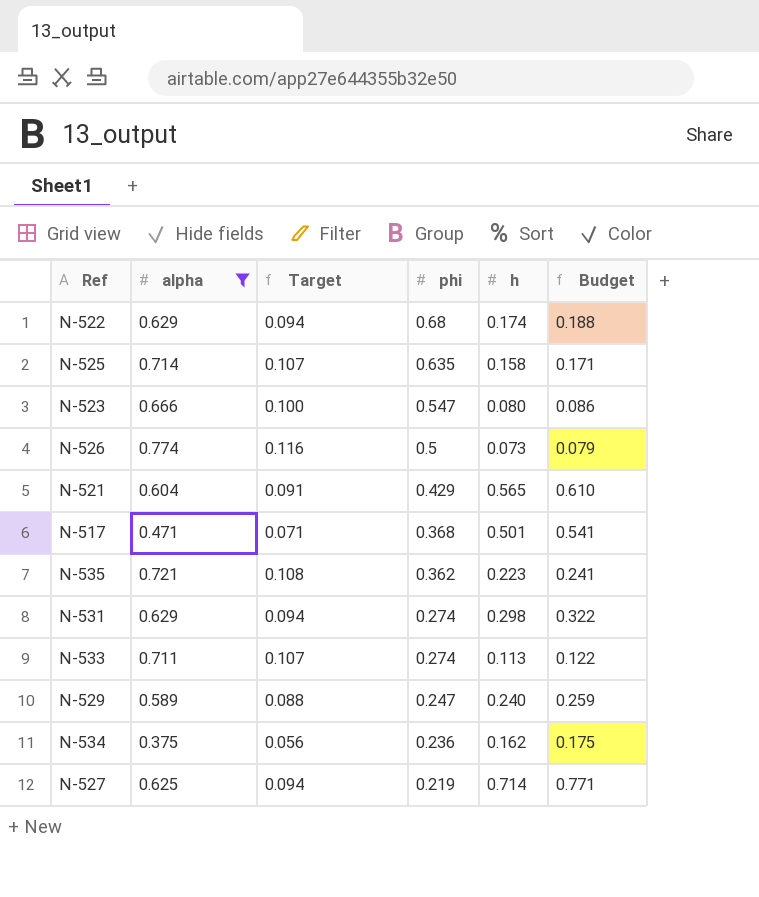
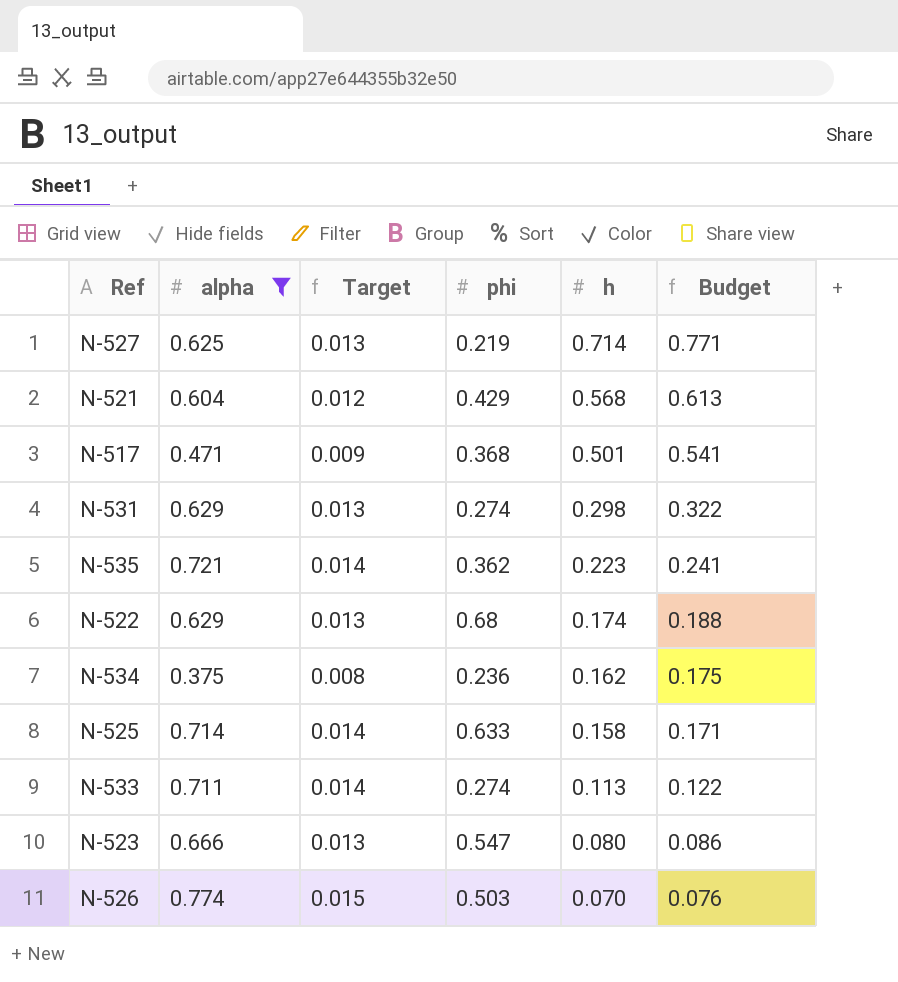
row order: phi descending -> h descending
column Target | formula: [alpha] * 0.15 -> [alpha] * 0.02
row N-529: 0.589 | 0.088 | 0.247 | 0.240 | 0.259 -> none
N-521 | h: 0.565 -> 0.568
N-521 | Budget: 0.610 -> 0.613
N-525 | phi: 0.635 -> 0.633
N-526 | phi: 0.5 -> 0.503
N-526 | h: 0.073 -> 0.070
N-526 | Budget: 0.079 -> 0.076

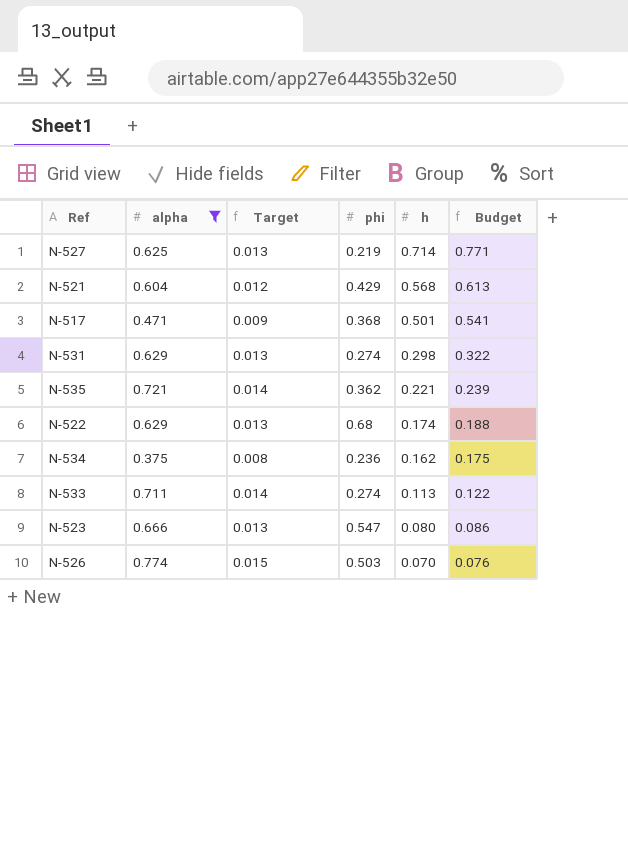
row N-525: 0.714 | 0.014 | 0.633 | 0.158 | 0.171 -> none
N-535 | h: 0.223 -> 0.221
N-535 | Budget: 0.241 -> 0.239

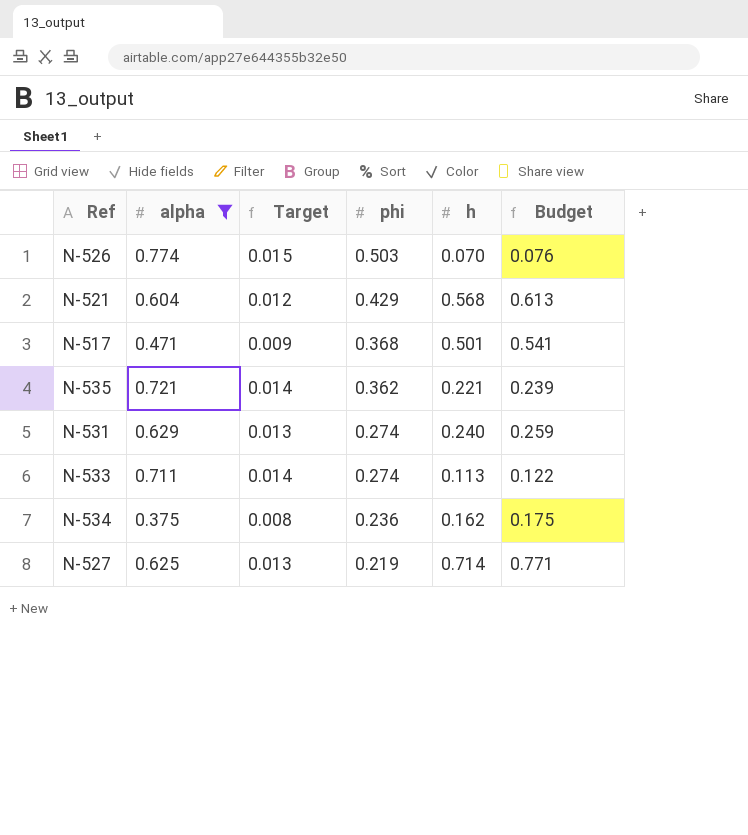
row order: h descending -> phi descending
row N-522: 0.629 | 0.013 | 0.68 | 0.174 | 0.188 -> none
row N-523: 0.666 | 0.013 | 0.547 | 0.080 | 0.086 -> none
N-531 | h: 0.298 -> 0.240
N-531 | Budget: 0.322 -> 0.259

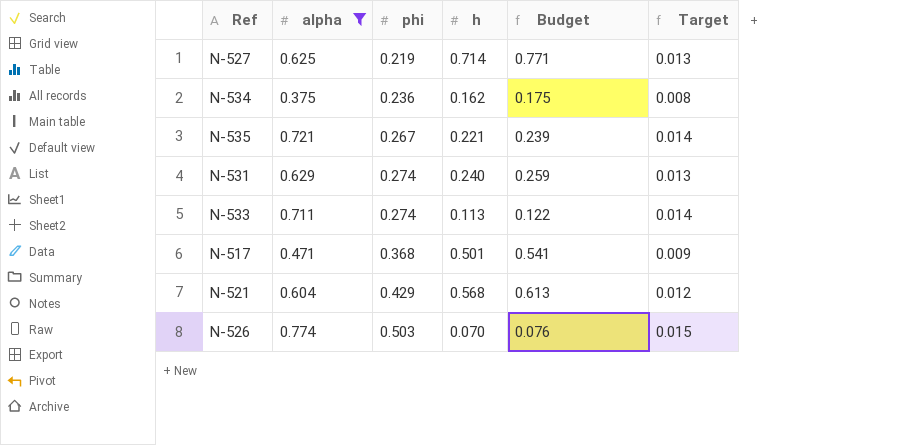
row order: phi descending -> phi ascending
column Target | position: 3 -> 6
N-535 | phi: 0.362 -> 0.267

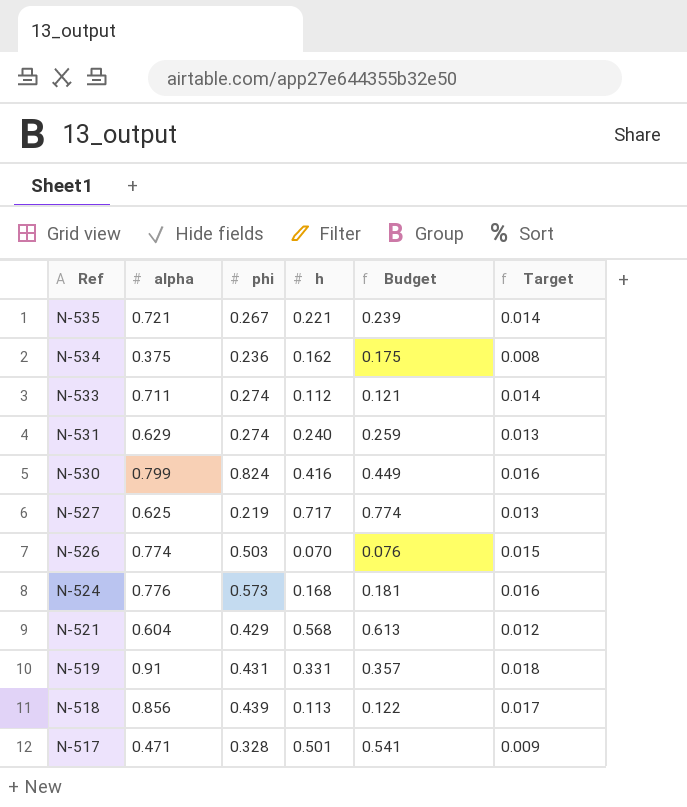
filter: alpha <= 0.774 -> none
row order: phi ascending -> Ref descending
N-533 | h: 0.113 -> 0.112
N-533 | Budget: 0.122 -> 0.121
N-527 | h: 0.714 -> 0.717
N-527 | Budget: 0.771 -> 0.774
N-517 | phi: 0.368 -> 0.328

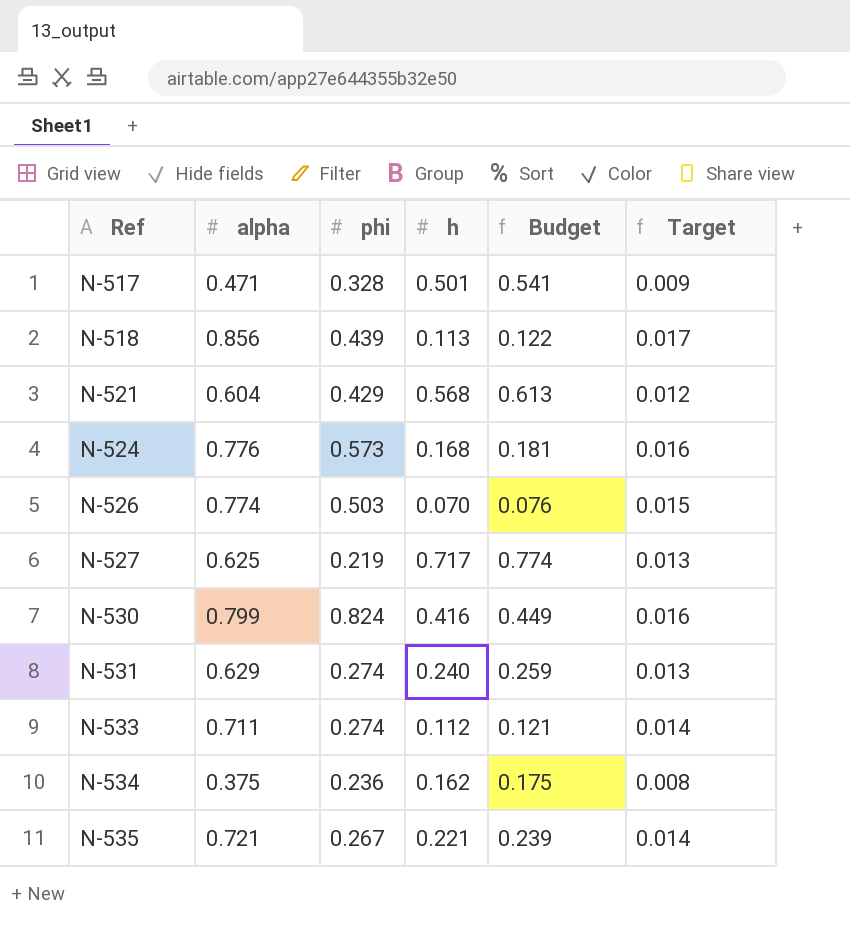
row order: Ref descending -> Ref ascending
row N-519: 0.91 | 0.431 | 0.331 | 0.357 | 0.018 -> none

